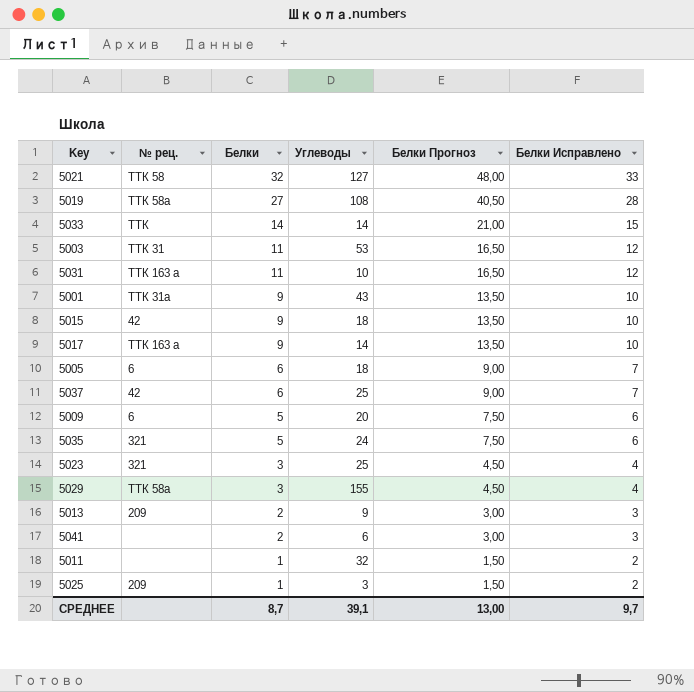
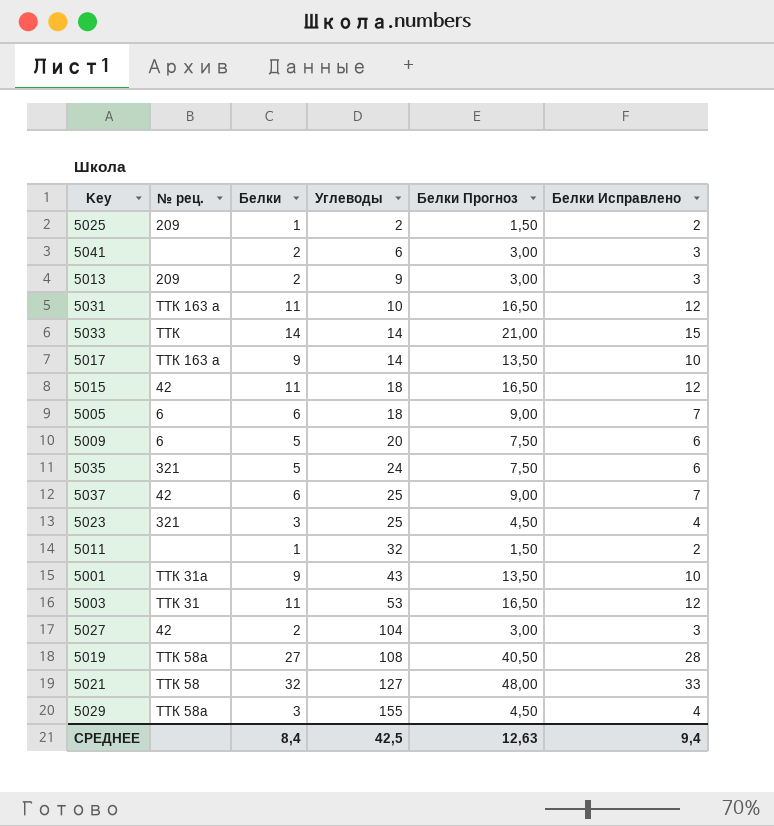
row order: Белки descending -> Углеводы ascending
5025 | Углеводы: 3 -> 2
5015 | Белки: 9 -> 11
5015 | Белки Прогноз: 13,50 -> 16,50
5015 | Белки Исправлено: 10 -> 12
row 5027: none -> 42 | 2 | 104 | 3,00 | 3
СРЕДНЕЕ | Белки: 8,7 -> 8,4
СРЕДНЕЕ | Углеводы: 39,1 -> 42,5
СРЕДНЕЕ | Белки Прогноз: 13,00 -> 12,63
СРЕДНЕЕ | Белки Исправлено: 9,7 -> 9,4

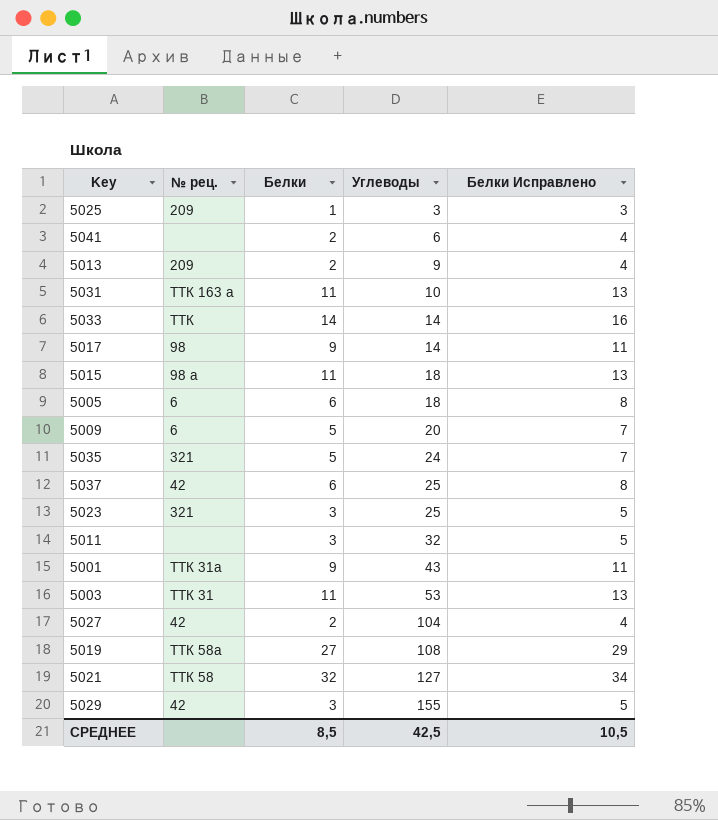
column Белки Прогноз | formula: [Белки] * 1,5 -> none
column Белки Исправлено | formula: [Белки] + 1 -> [Белки] + 2
5025 | Углеводы: 2 -> 3
5017 | № рец.: ТТК 163 а -> 98
5015 | № рец.: 42 -> 98 а
5011 | Белки: 1 -> 3
5029 | № рец.: ТТК 58а -> 42
СРЕДНЕЕ | Белки: 8,4 -> 8,5
СРЕДНЕЕ | Белки Исправлено: 9,4 -> 10,5

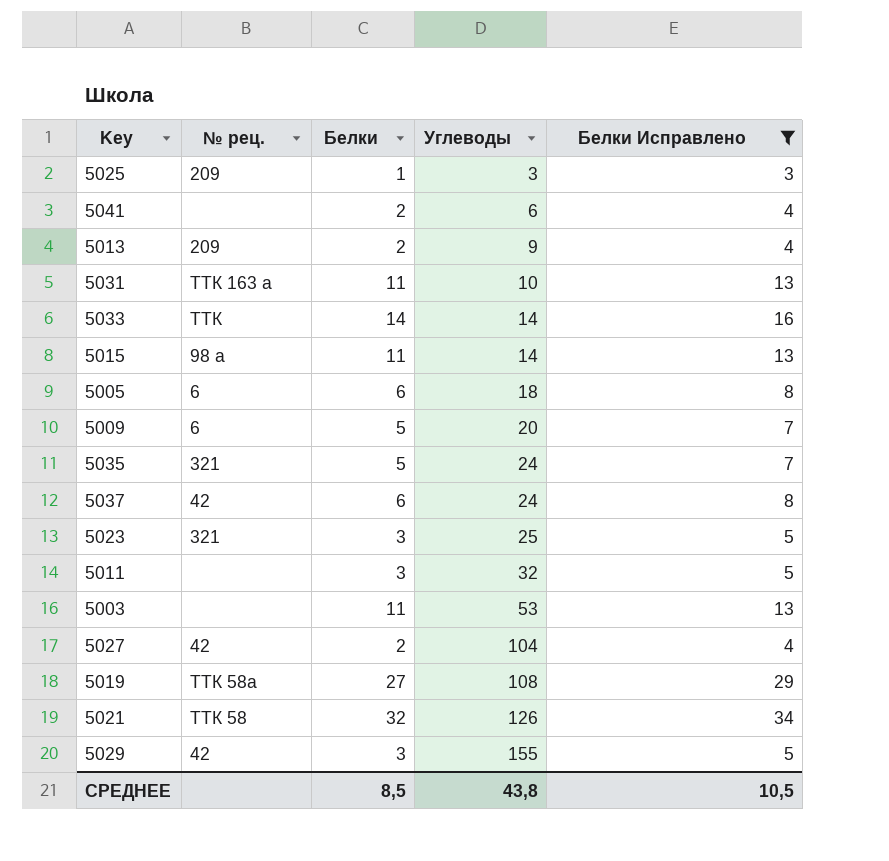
filter: none -> Белки Исправлено != 11
5015 | Углеводы: 18 -> 14
5037 | Углеводы: 25 -> 24
5003 | № рец.: ТТК 31 -> none
5021 | Углеводы: 127 -> 126
СРЕДНЕЕ | Углеводы: 42,5 -> 43,8

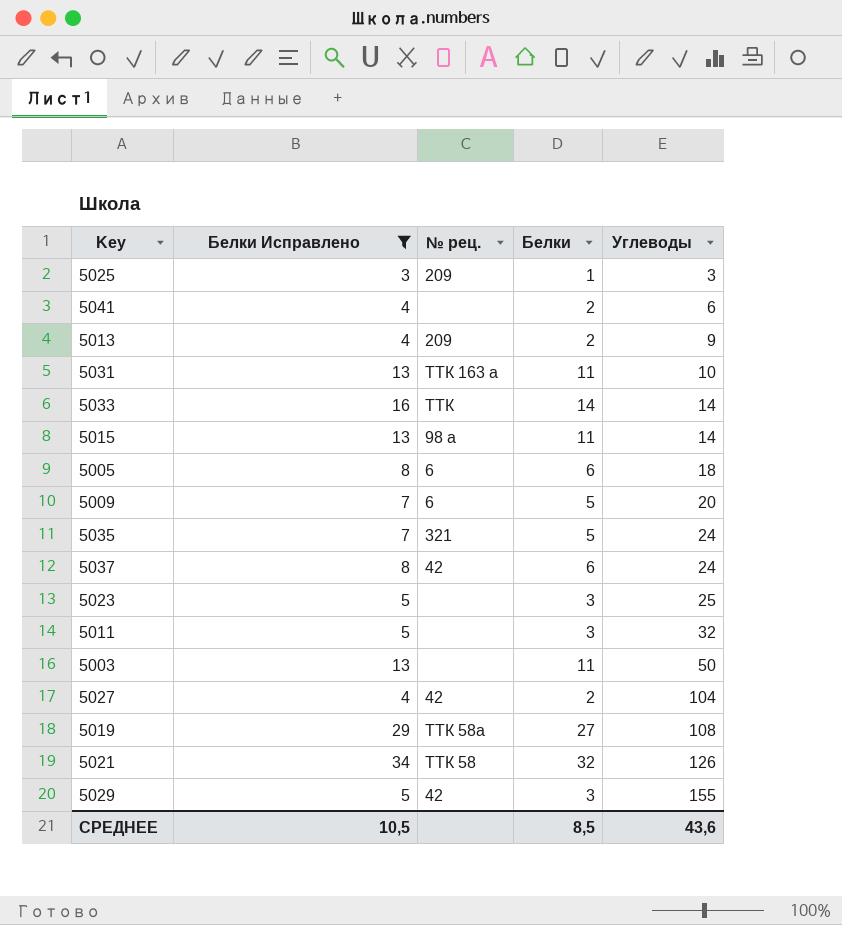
column Белки Исправлено | position: 5 -> 2
5023 | № рец.: 321 -> none
5003 | Углеводы: 53 -> 50
СРЕДНЕЕ | Углеводы: 43,8 -> 43,6

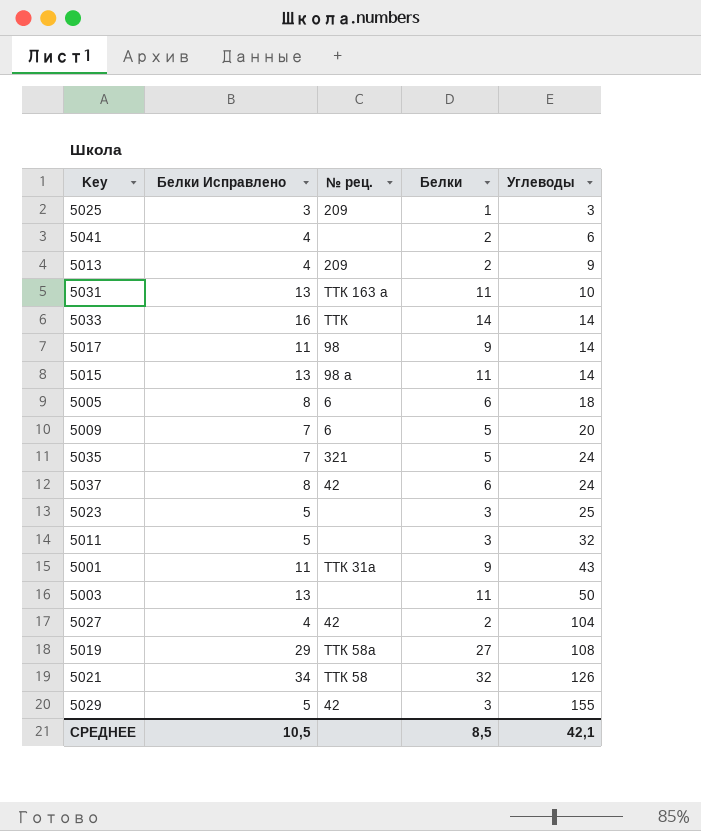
filter: Белки Исправлено != 11 -> none
СРЕДНЕЕ | Углеводы: 43,6 -> 42,1

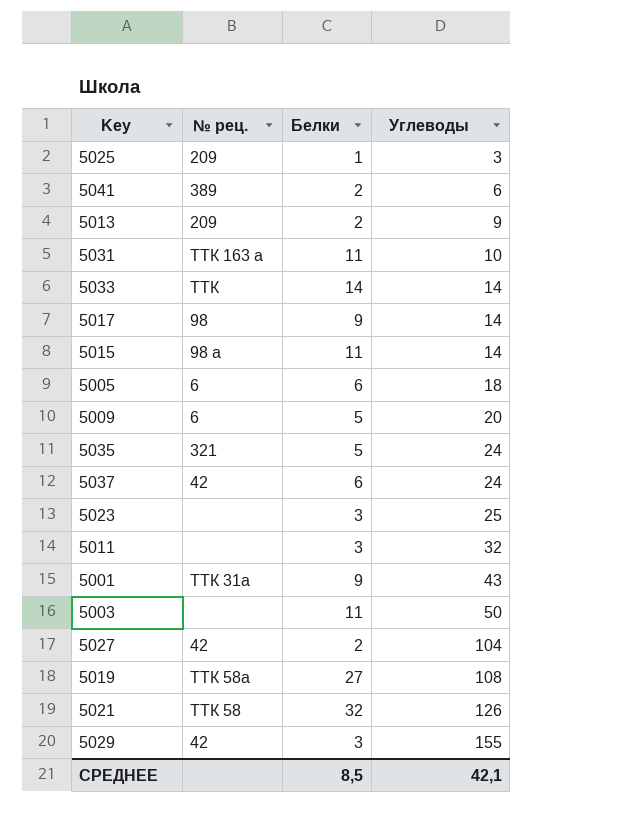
column Белки Исправлено | formula: [Белки] + 2 -> none
5041 | № рец.: none -> 389

